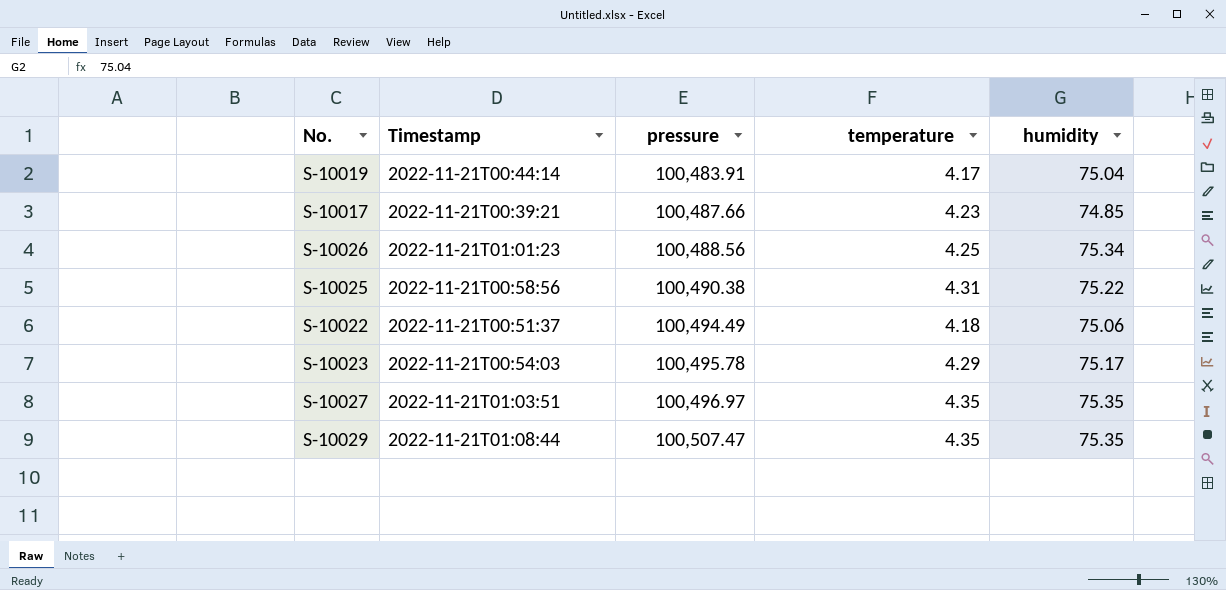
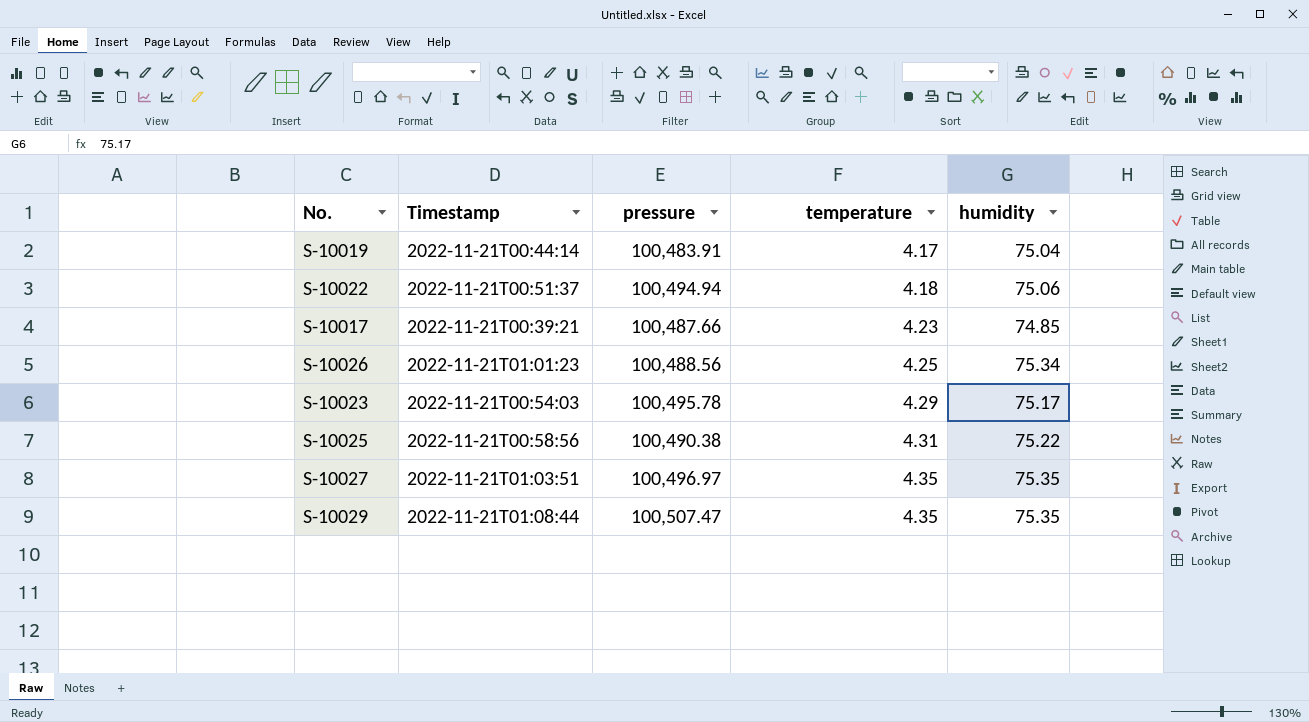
row order: pressure ascending -> temperature ascending
S-10022 | pressure: 100,494.49 -> 100,494.94

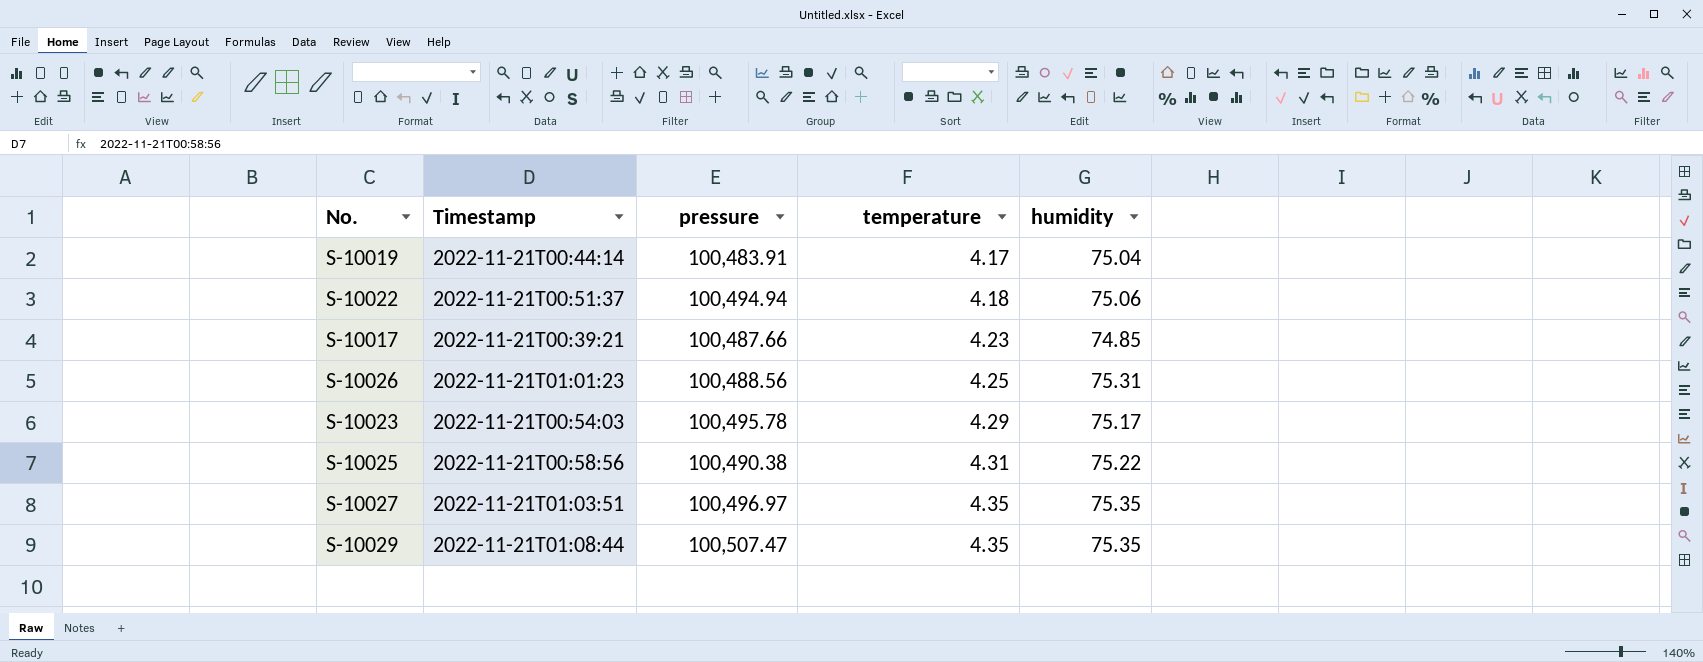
S-10026 | humidity: 75.34 -> 75.31

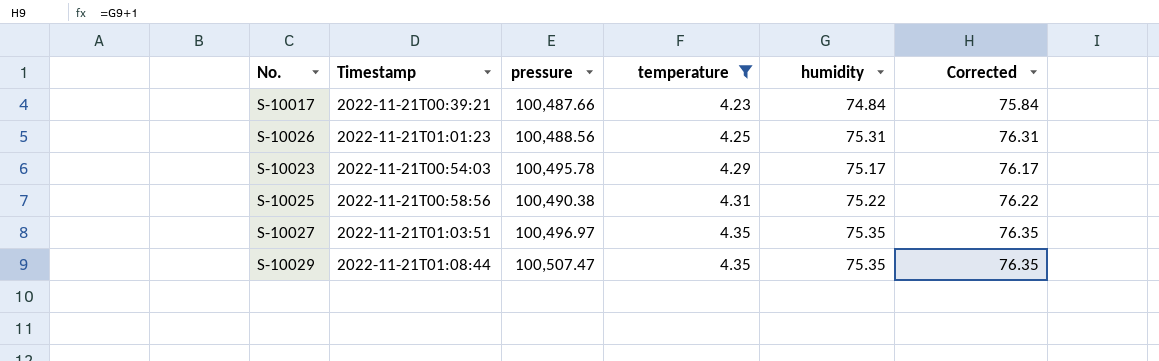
filter: none -> temperature >= 4.23
column Corrected | formula: none -> [humidity] + 1
S-10017 | humidity: 74.85 -> 74.84

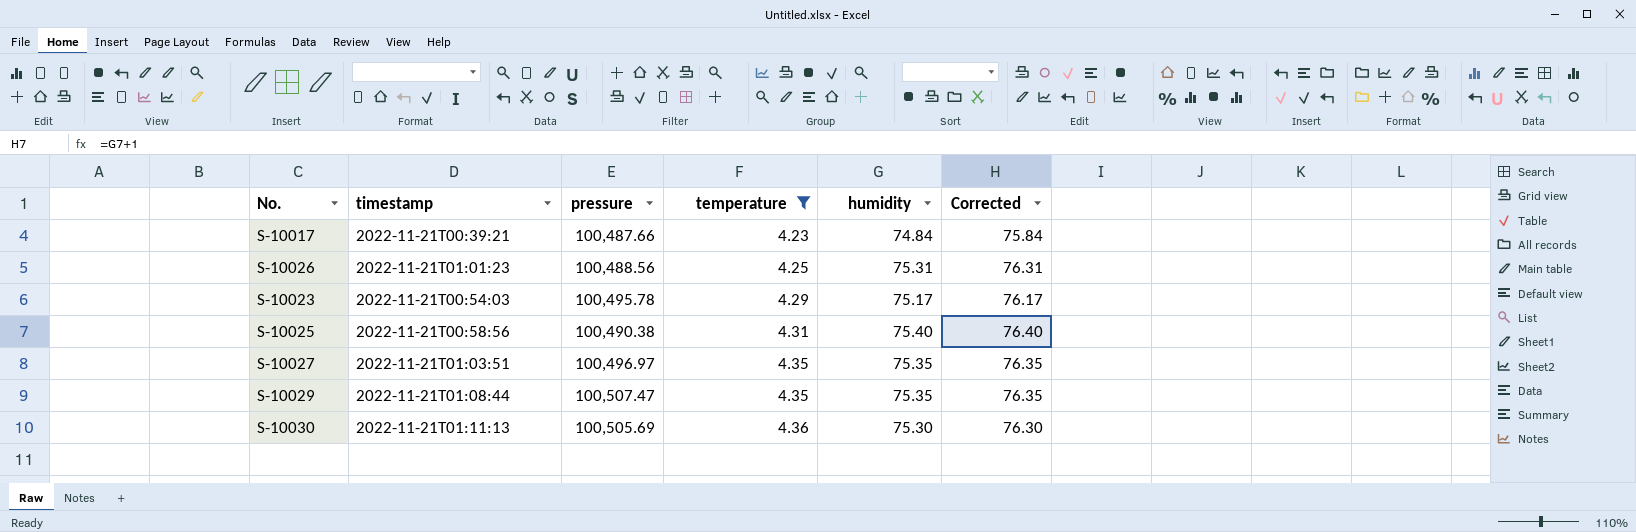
column name: Timestamp -> timestamp
S-10025 | humidity: 75.22 -> 75.40
S-10025 | Corrected: 76.22 -> 76.40
row S-10030: none -> 2022-11-21T01:11:13 | 100,505.69 | 4.36 | 75.30 | 76.30

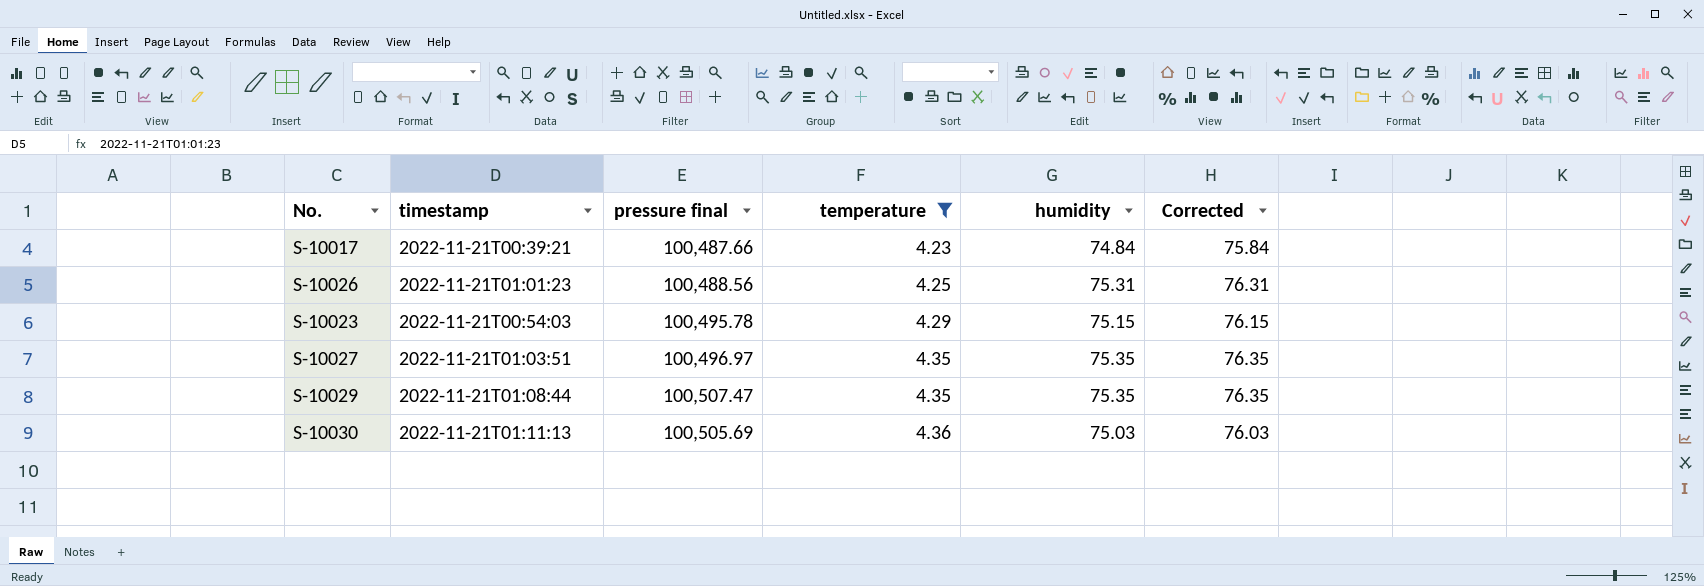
column name: pressure -> pressure final
row S-10025: 2022-11-21T00:58:56 | 100,490.38 | 4.31 | 75.40 | 76.40 -> none
S-10023 | humidity: 75.17 -> 75.15
S-10023 | Corrected: 76.17 -> 76.15
S-10030 | humidity: 75.30 -> 75.03
S-10030 | Corrected: 76.30 -> 76.03

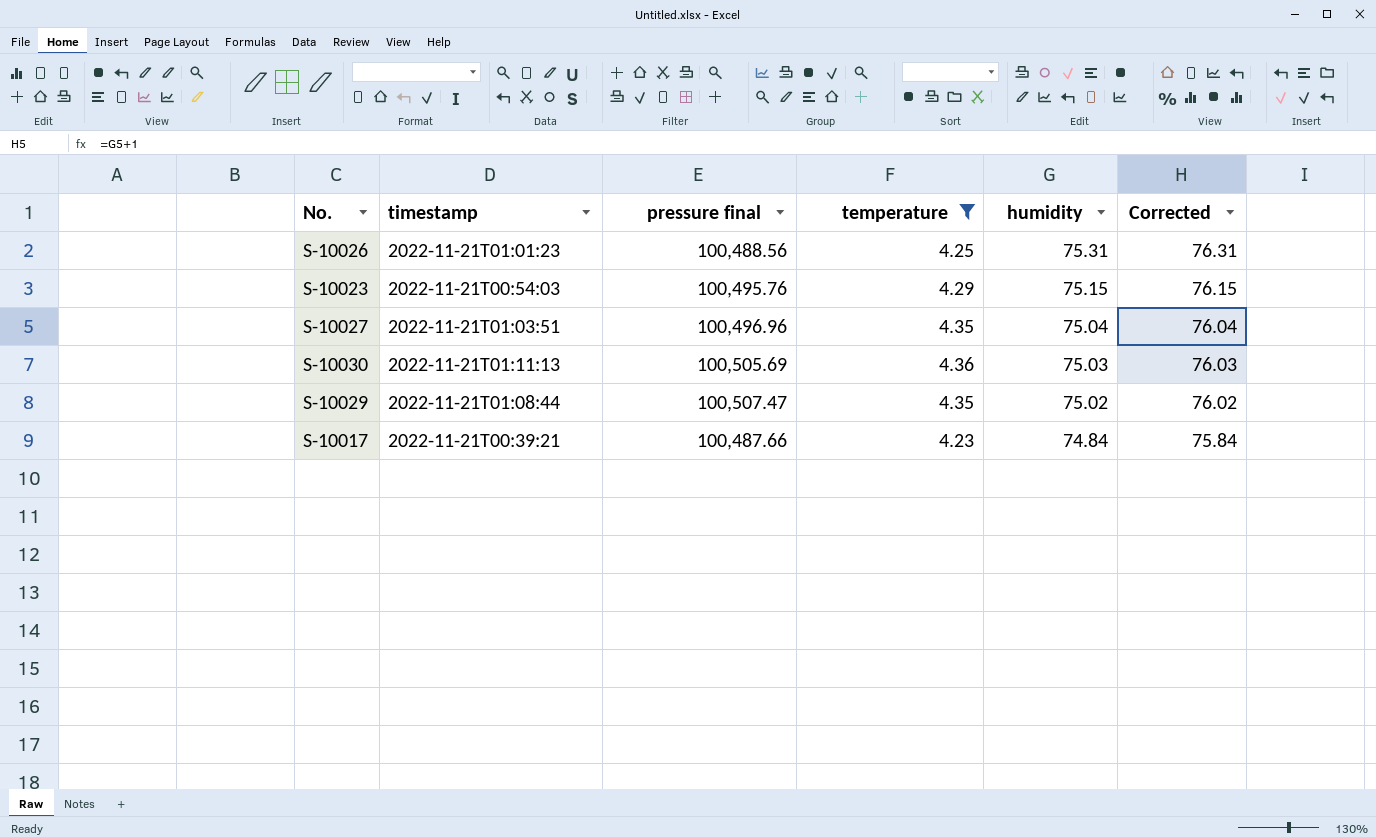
row order: temperature ascending -> humidity descending
S-10023 | pressure final: 100,495.78 -> 100,495.76
S-10027 | pressure final: 100,496.97 -> 100,496.96
S-10027 | humidity: 75.35 -> 75.04
S-10027 | Corrected: 76.35 -> 76.04
S-10029 | humidity: 75.35 -> 75.02
S-10029 | Corrected: 76.35 -> 76.02

